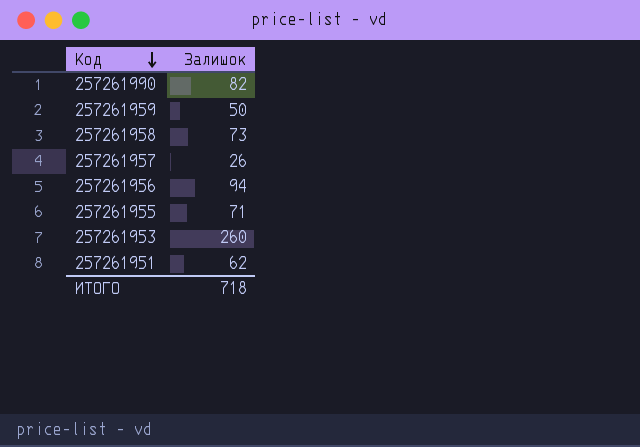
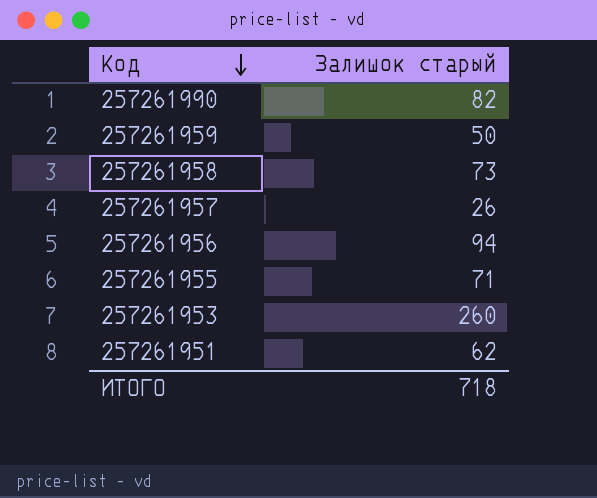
column name: Залишок -> Залишок старый

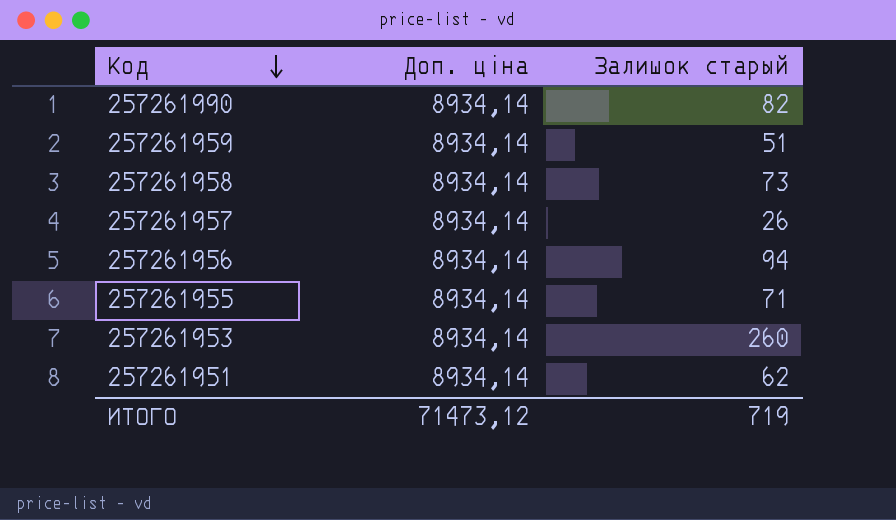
column Доп. ціна | position: none -> 2
257261959 | Залишок старый: 50 -> 51
ИТОГО | Залишок старый: 718 -> 719

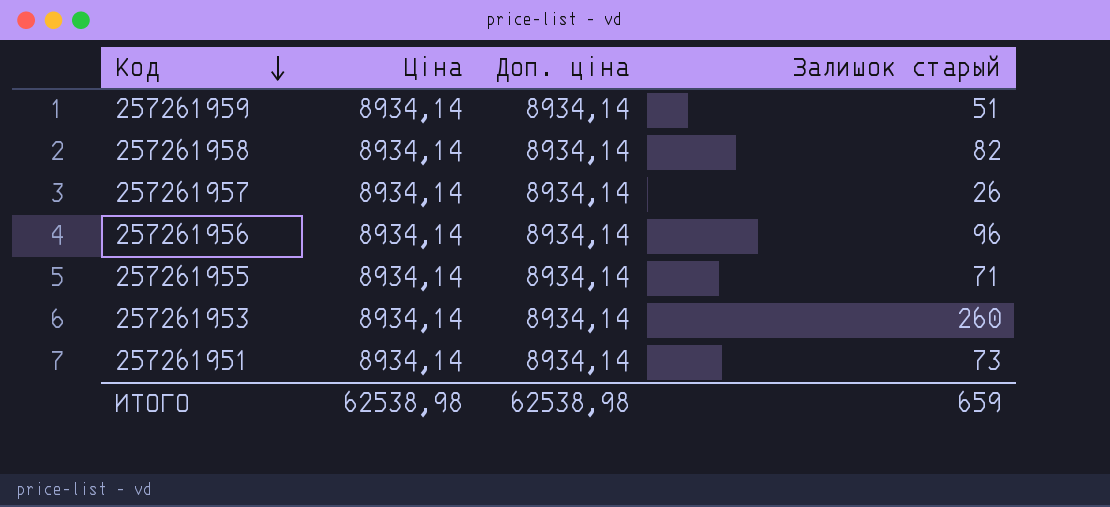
column Ціна | position: none -> 2
row 257261990: 8934,14 | 82 -> none
257261958 | Залишок старый: 73 -> 82
257261956 | Залишок старый: 94 -> 96
257261951 | Залишок старый: 62 -> 73
ИТОГО | Доп. ціна: 71473,12 -> 62538,98
ИТОГО | Залишок старый: 719 -> 659

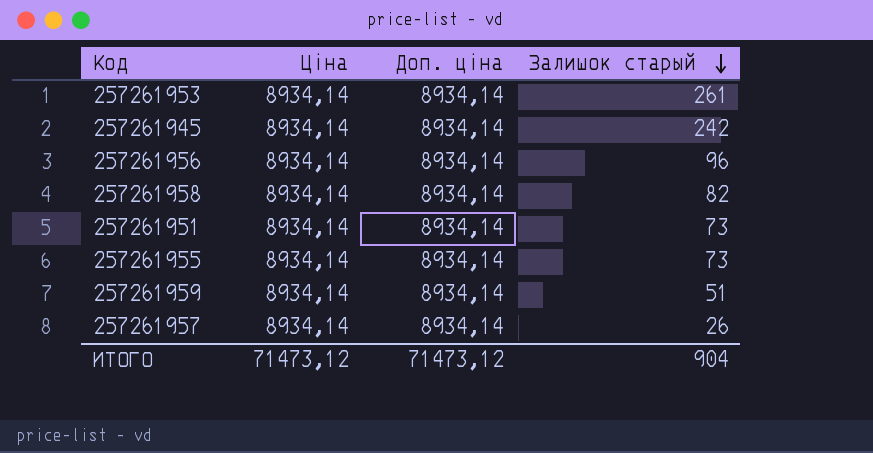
row order: Код descending -> Залишок старый descending
257261953 | Залишок старый: 260 -> 261
row 257261945: none -> 8934,14 | 8934,14 | 242
257261955 | Залишок старый: 71 -> 73
ИТОГО | Ціна: 62538,98 -> 71473,12
ИТОГО | Доп. ціна: 62538,98 -> 71473,12
ИТОГО | Залишок старый: 659 -> 904

